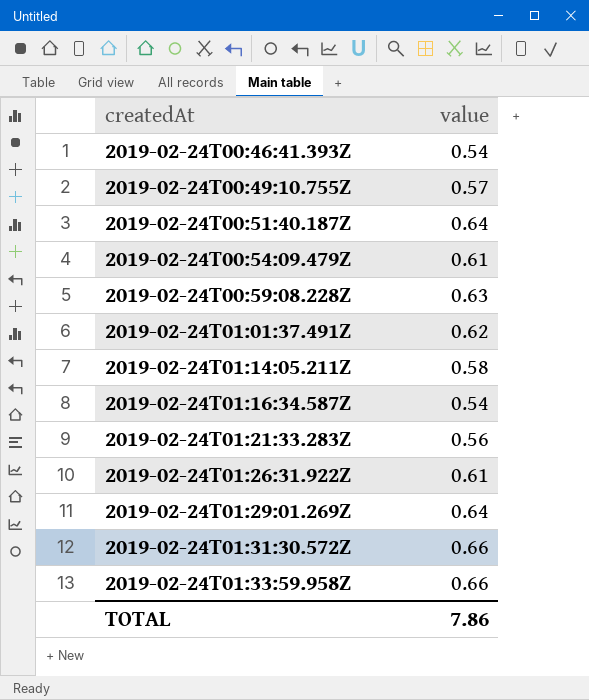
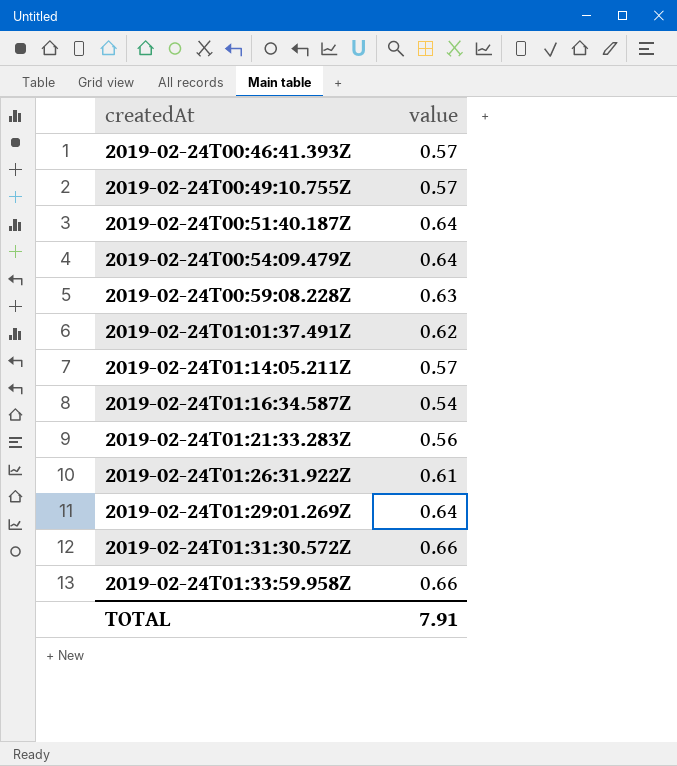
2019-02-24T00:46:41.393Z | value: 0.54 -> 0.57
2019-02-24T00:54:09.479Z | value: 0.61 -> 0.64
2019-02-24T01:14:05.211Z | value: 0.58 -> 0.57
TOTAL | value: 7.86 -> 7.91

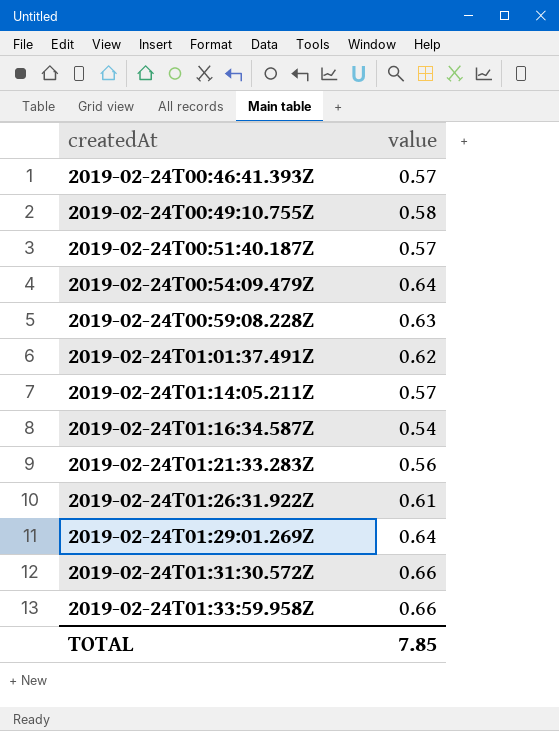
2019-02-24T00:49:10.755Z | value: 0.57 -> 0.58
2019-02-24T00:51:40.187Z | value: 0.64 -> 0.57
TOTAL | value: 7.91 -> 7.85

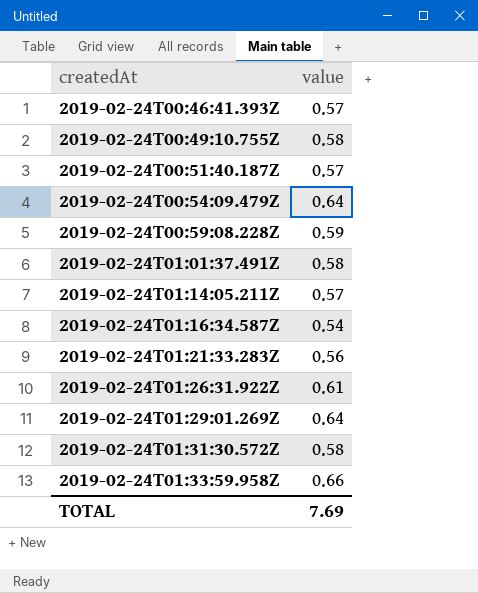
2019-02-24T00:59:08.228Z | value: 0.63 -> 0.59
2019-02-24T01:01:37.491Z | value: 0.62 -> 0.58
2019-02-24T01:31:30.572Z | value: 0.66 -> 0.58
TOTAL | value: 7.85 -> 7.69

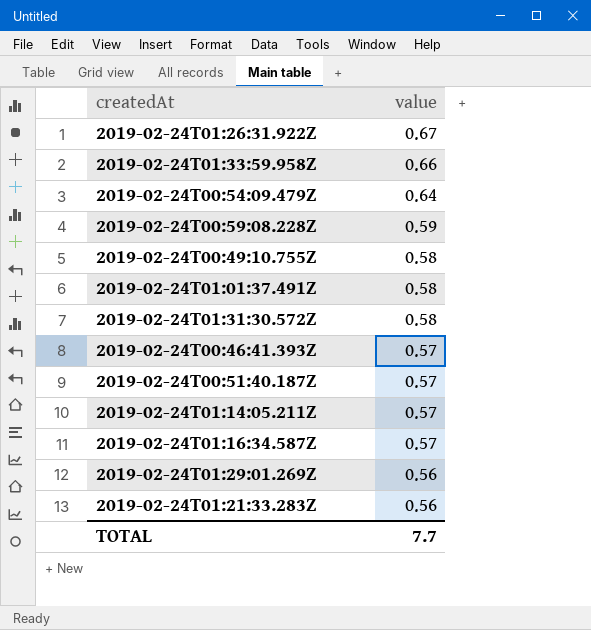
row order: createdAt ascending -> value descending
2019-02-24T01:26:31.922Z | value: 0.61 -> 0.67
2019-02-24T01:16:34.587Z | value: 0.54 -> 0.57
2019-02-24T01:29:01.269Z | value: 0.64 -> 0.56
TOTAL | value: 7.69 -> 7.7

